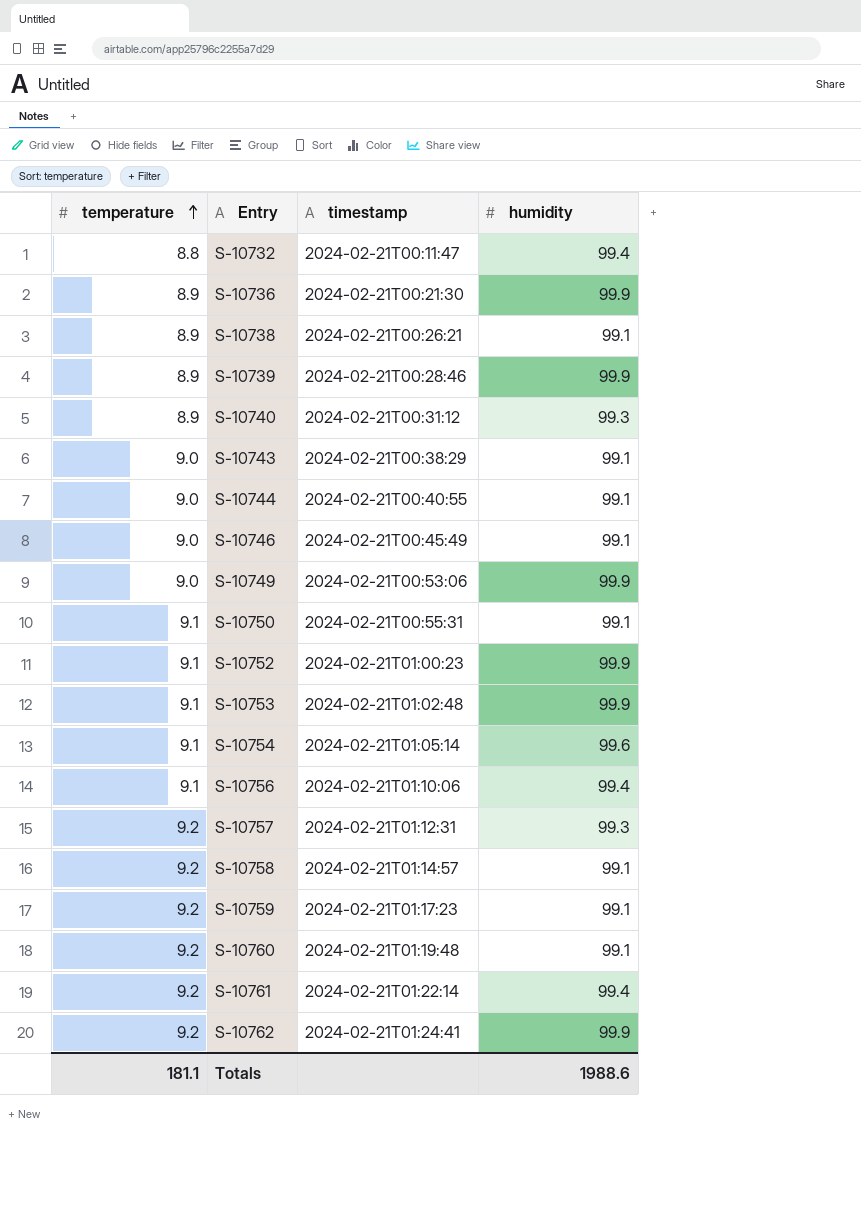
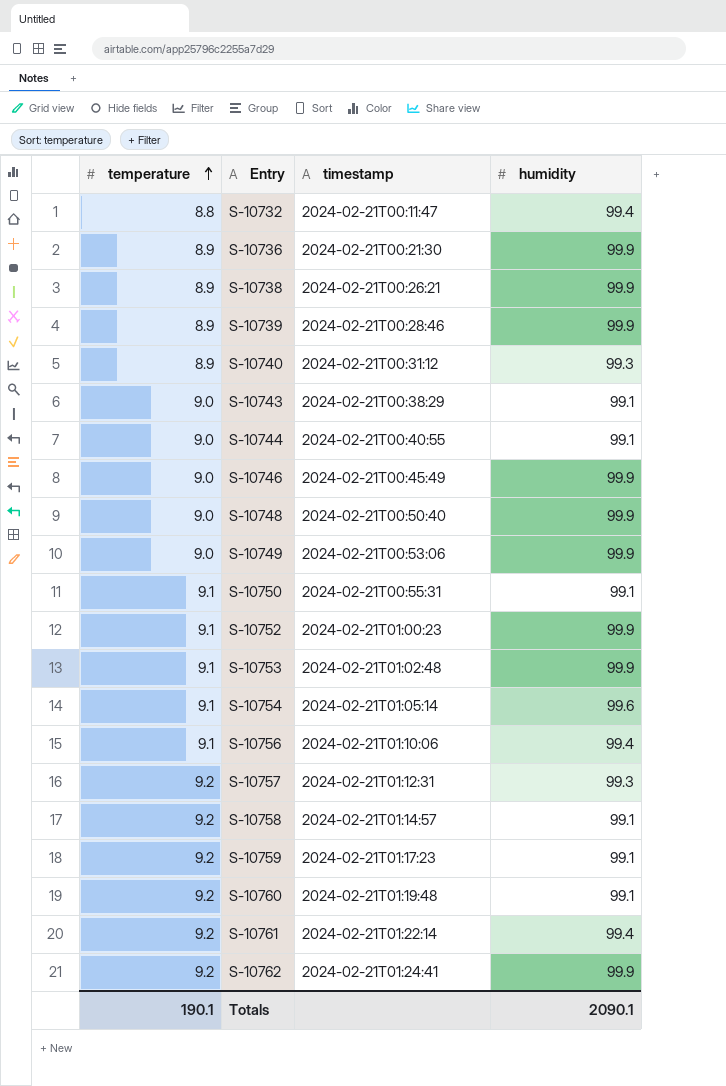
S-10738 | humidity: 99.1 -> 99.9
S-10746 | humidity: 99.1 -> 99.9
row S-10748: none -> 9.0 | 2024-02-21T00:50:40 | 99.9
Totals | temperature: 181.1 -> 190.1
Totals | humidity: 1988.6 -> 2090.1

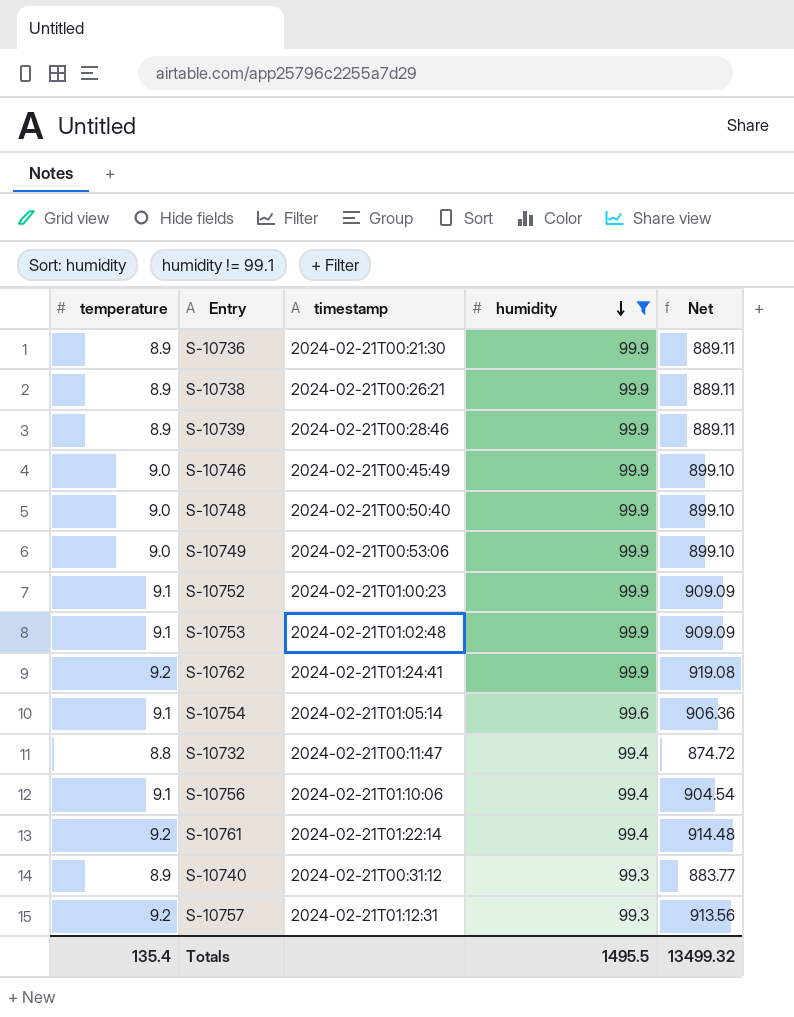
filter: none -> humidity != 99.1
row order: temperature ascending -> humidity descending
column Net | formula: none -> [temperature] * [humidity]
Totals | temperature: 190.1 -> 135.4
Totals | humidity: 2090.1 -> 1495.5

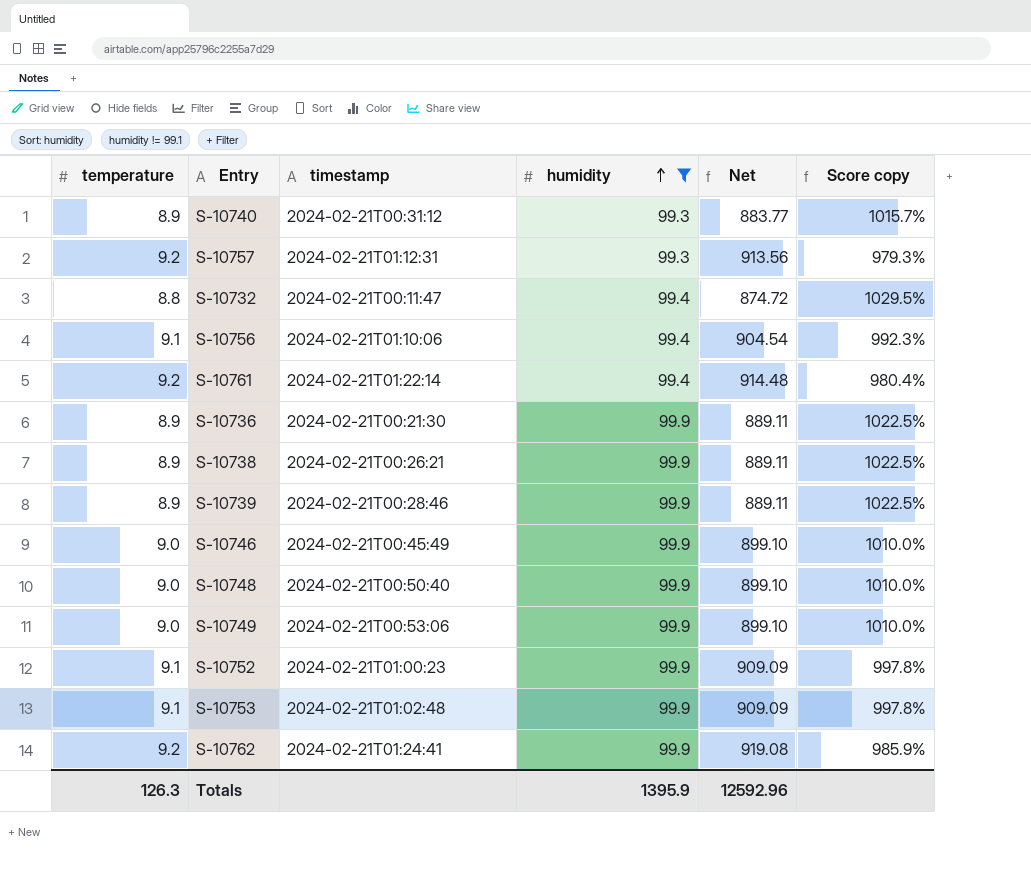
row order: humidity descending -> humidity ascending
column Score copy | formula: none -> ([humidity] - [temperature]) / [temperature]
row S-10754: 9.1 | 2024-02-21T01:05:14 | 99.6 | 906.36 -> none
Totals | temperature: 135.4 -> 126.3
Totals | humidity: 1495.5 -> 1395.9
Totals | Net: 13499.32 -> 12592.96

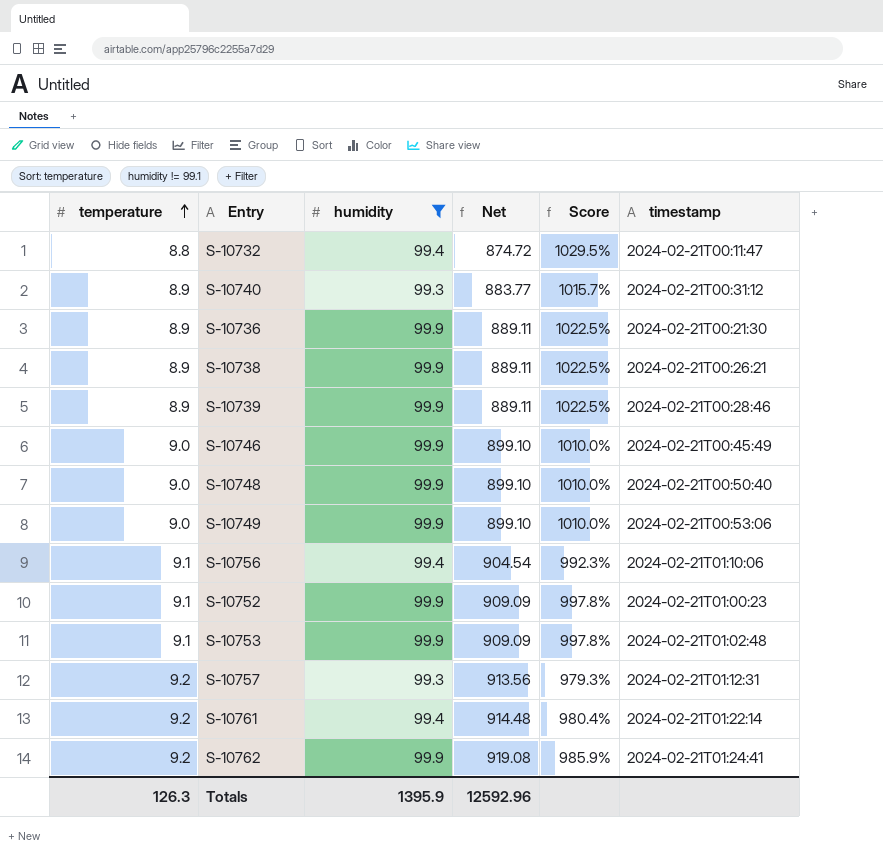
row order: humidity ascending -> temperature ascending
column name: Score copy -> Score
column timestamp | position: 3 -> 6

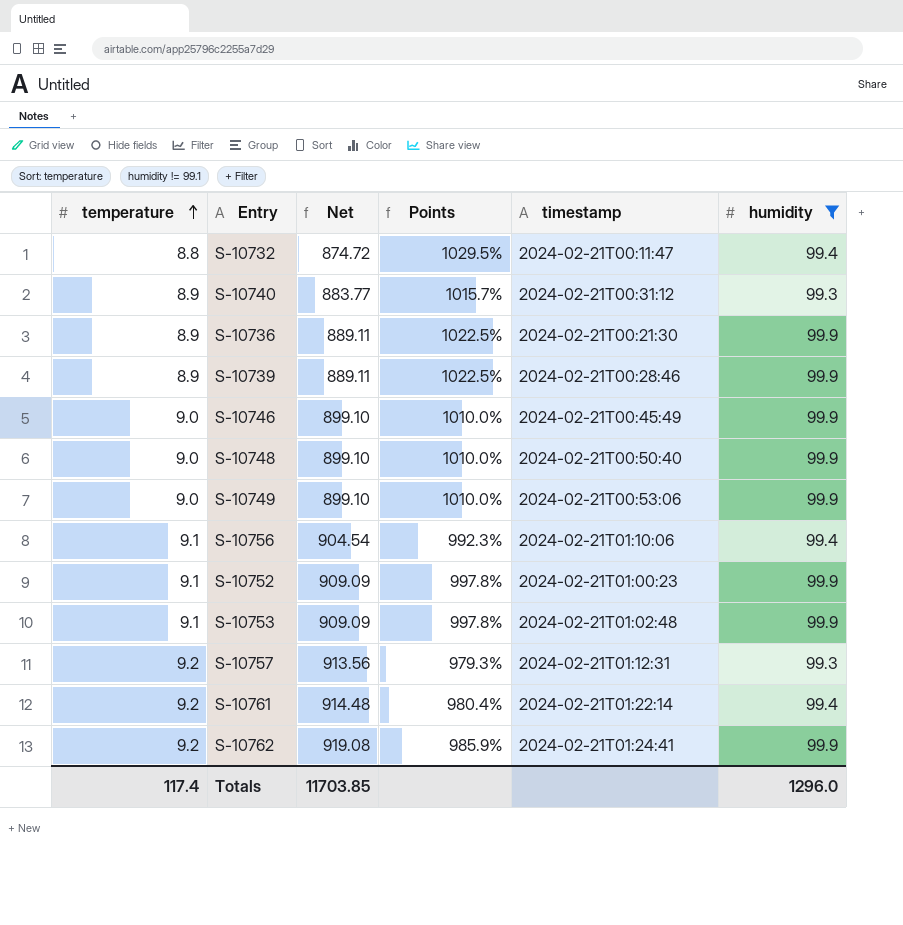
column name: Score -> Points
column humidity | position: 3 -> 6
row S-10738: 8.9 | 99.9 | 889.11 | 1022.5% | 2024-02-21T00:26:21 -> none
Totals | temperature: 126.3 -> 117.4
Totals | Net: 12592.96 -> 11703.85
Totals | humidity: 1395.9 -> 1296.0

